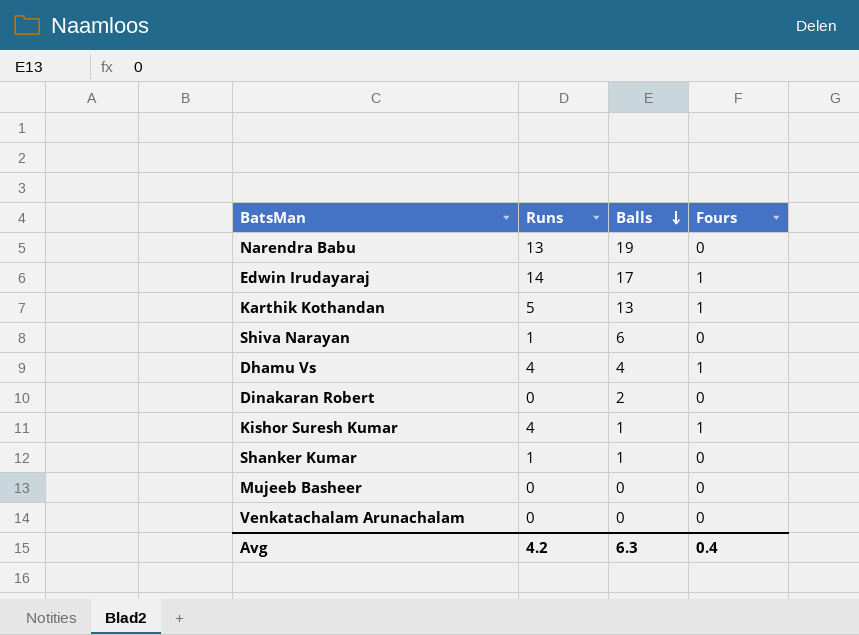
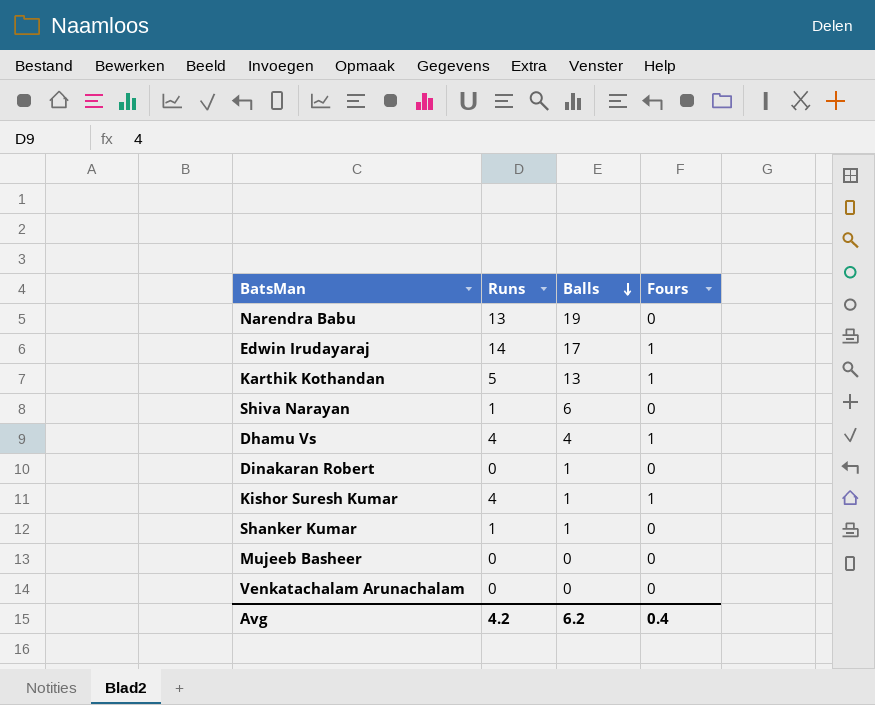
Dinakaran Robert | Balls: 2 -> 1
Avg | Balls: 6.3 -> 6.2

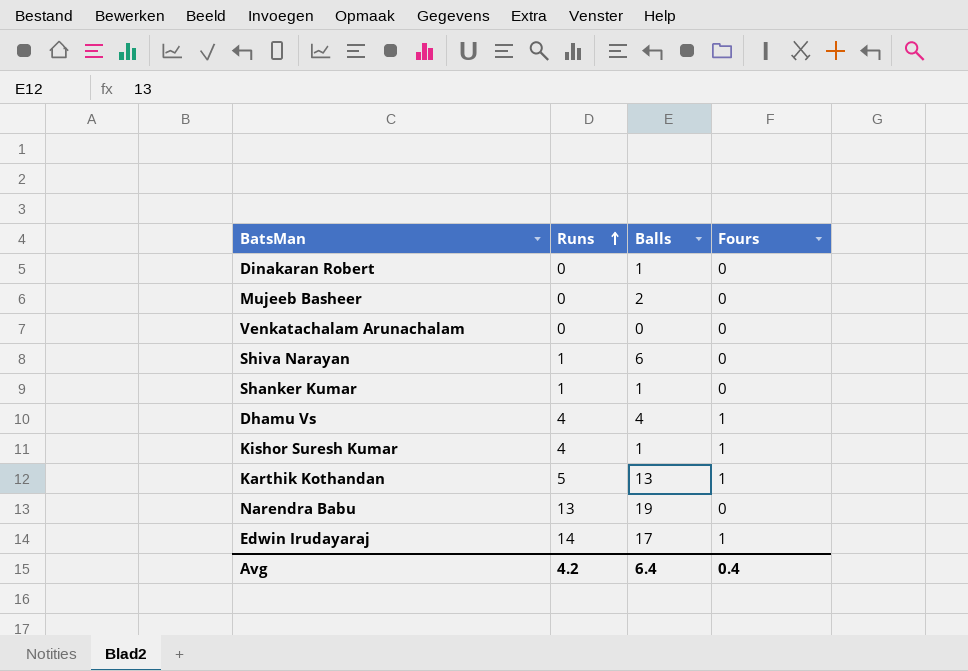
row order: Balls descending -> Runs ascending
Mujeeb Basheer | Balls: 0 -> 2
Avg | Balls: 6.2 -> 6.4

